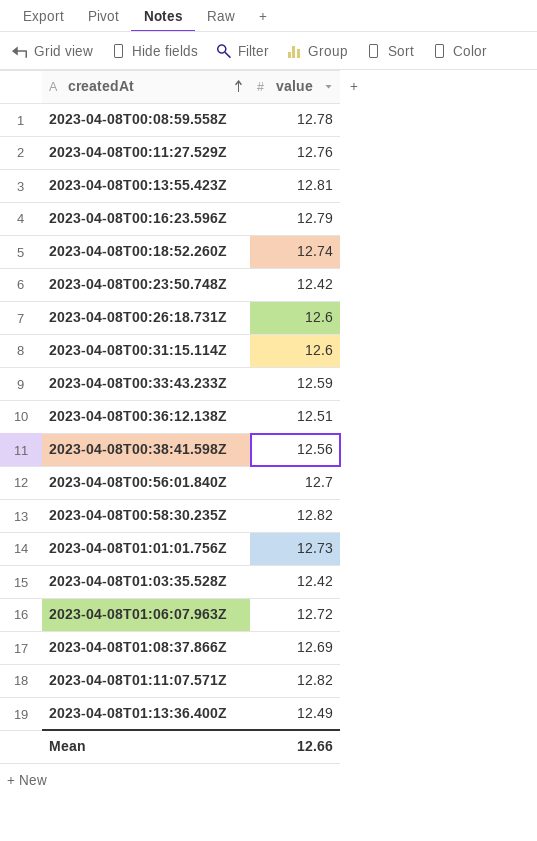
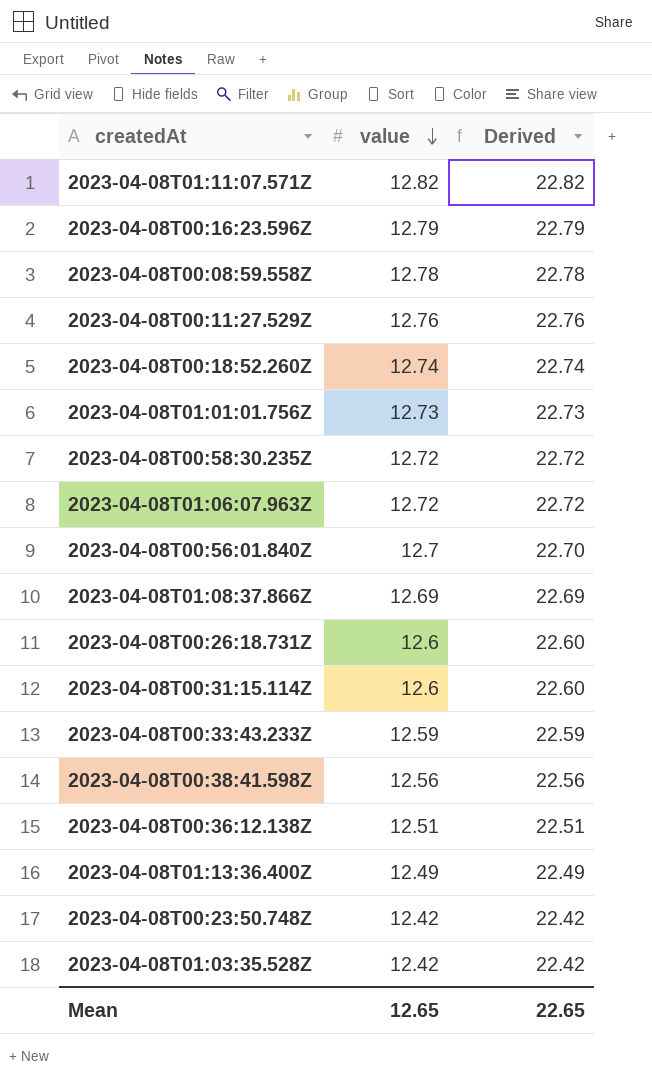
row order: createdAt ascending -> value descending
column Derived | formula: none -> [value] + 10
row 2023-04-08T00:13:55.423Z: 12.81 -> none
2023-04-08T00:58:30.235Z | value: 12.82 -> 12.72
Mean | value: 12.66 -> 12.65

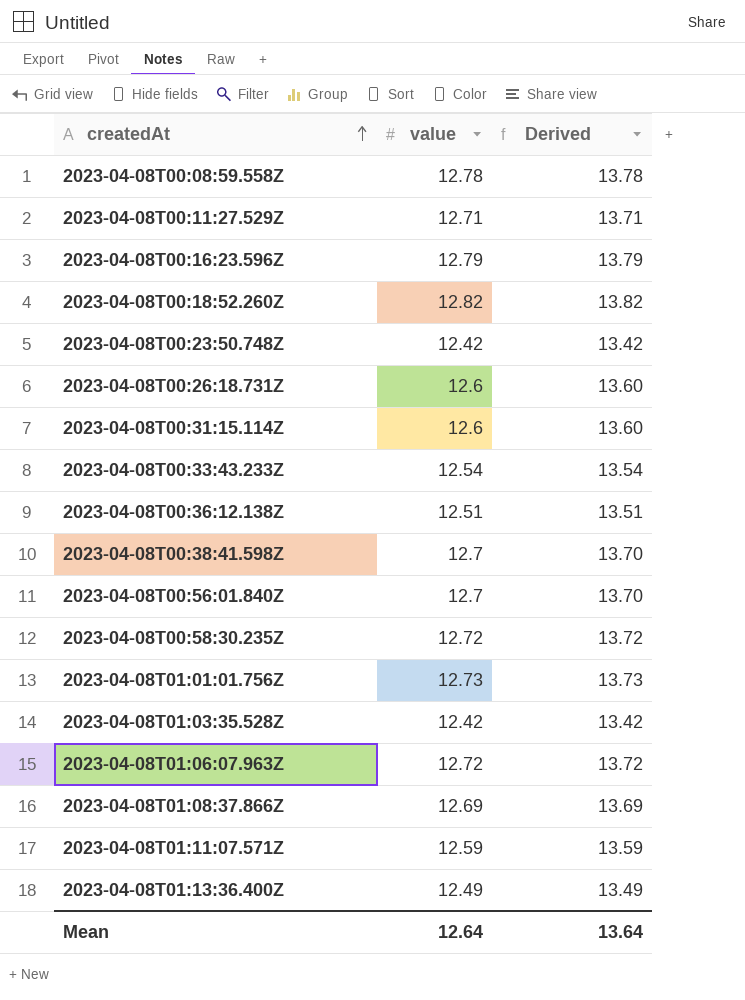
row order: value descending -> createdAt ascending
column Derived | formula: [value] + 10 -> [value] + 1
2023-04-08T00:11:27.529Z | value: 12.76 -> 12.71
2023-04-08T00:18:52.260Z | value: 12.74 -> 12.82
2023-04-08T00:33:43.233Z | value: 12.59 -> 12.54
2023-04-08T00:38:41.598Z | value: 12.56 -> 12.7
2023-04-08T01:11:07.571Z | value: 12.82 -> 12.59
Mean | value: 12.65 -> 12.64
Mean | Derived: 22.65 -> 13.64

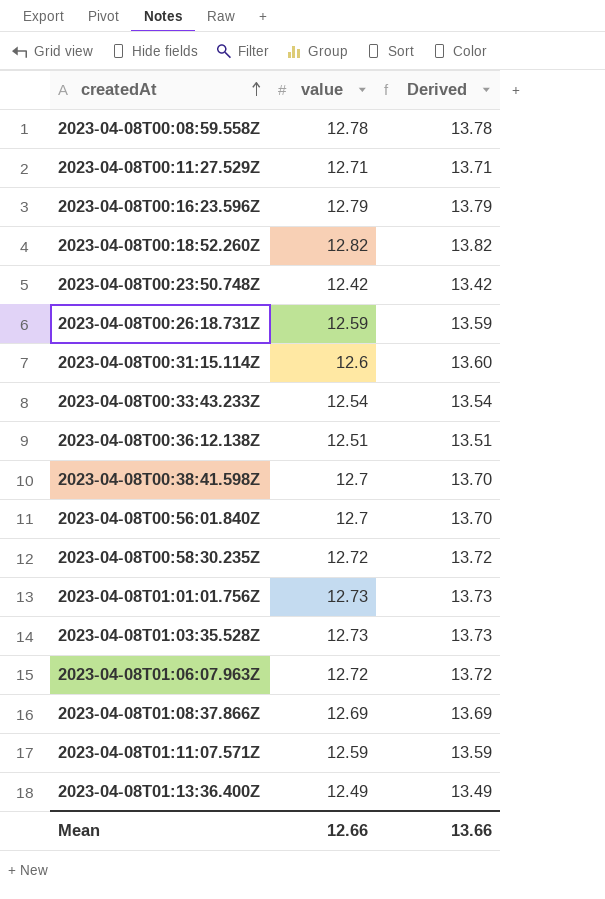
2023-04-08T00:26:18.731Z | value: 12.6 -> 12.59
2023-04-08T00:26:18.731Z | Derived: 13.60 -> 13.59
2023-04-08T01:03:35.528Z | value: 12.42 -> 12.73
2023-04-08T01:03:35.528Z | Derived: 13.42 -> 13.73
Mean | value: 12.64 -> 12.66
Mean | Derived: 13.64 -> 13.66

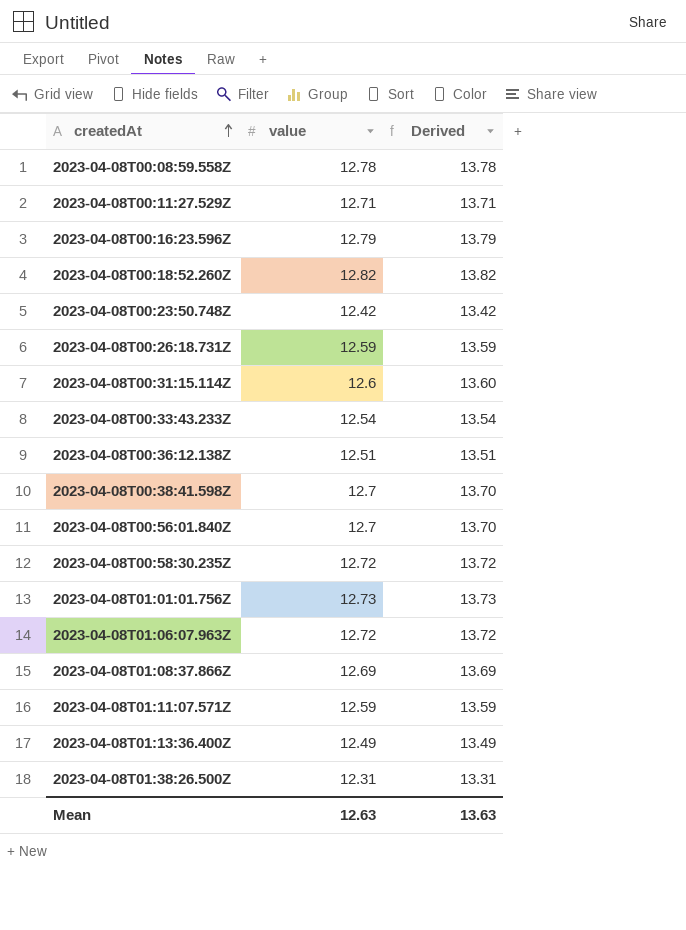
row 2023-04-08T01:03:35.528Z: 12.73 | 13.73 -> none
row 2023-04-08T01:38:26.500Z: none -> 12.31 | 13.31
Mean | value: 12.66 -> 12.63
Mean | Derived: 13.66 -> 13.63

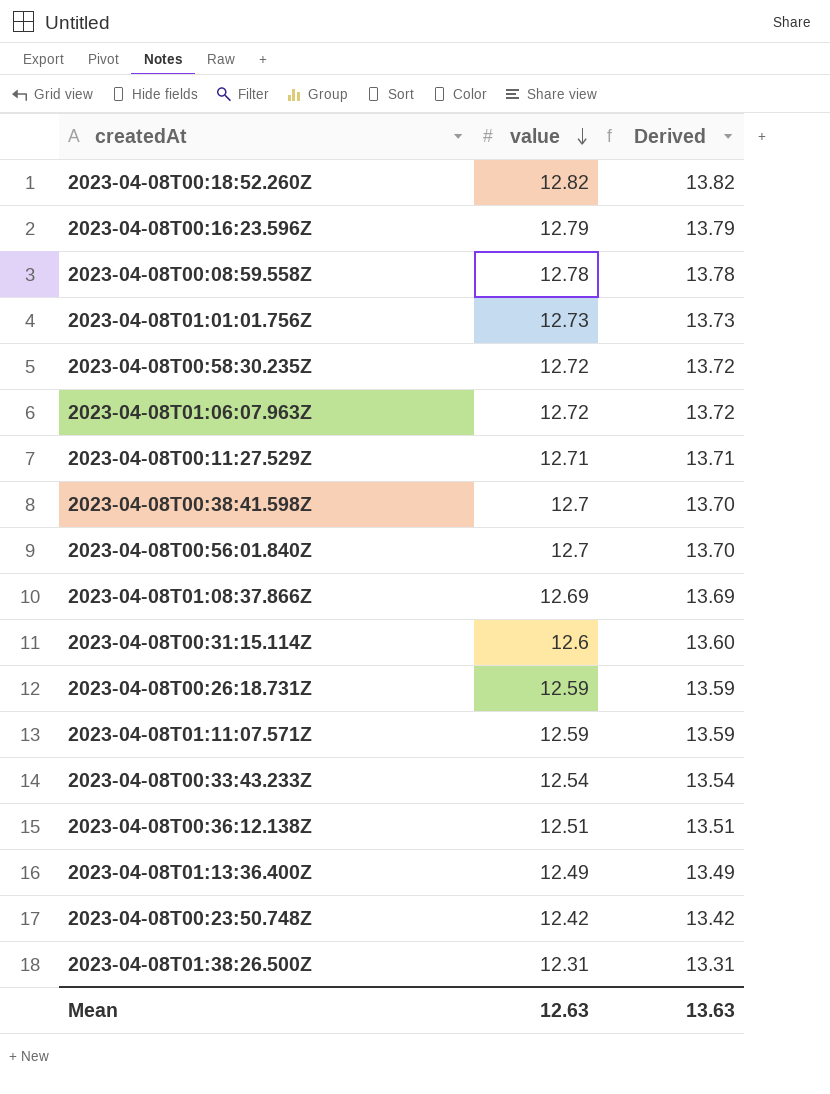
row order: createdAt ascending -> value descending

